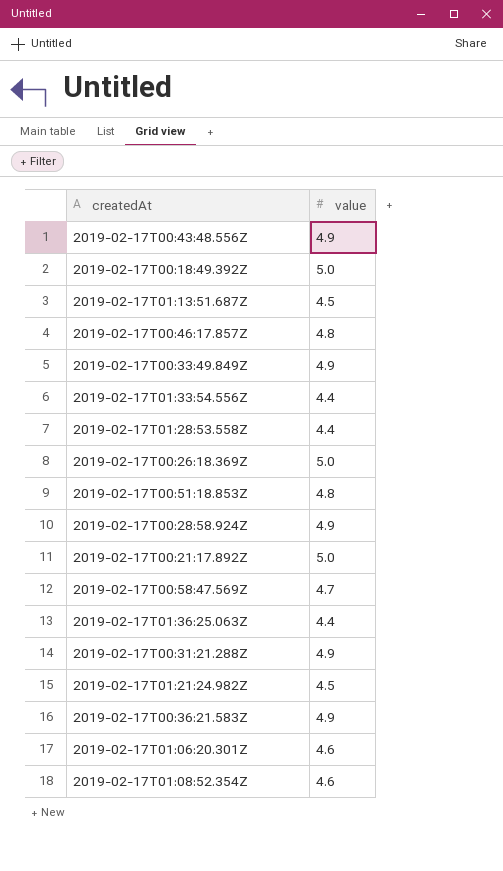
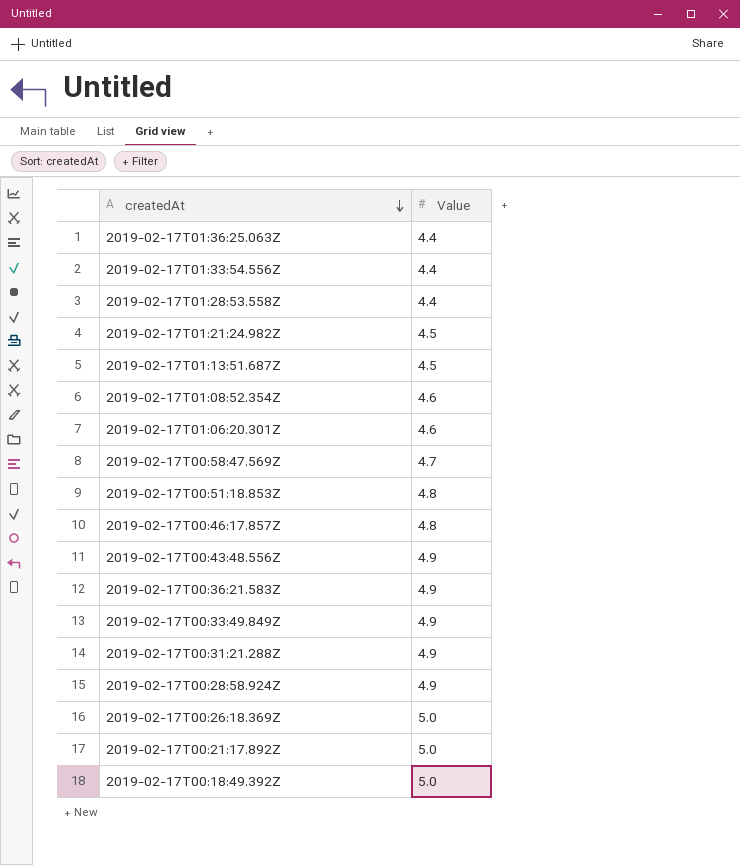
row order: none -> createdAt descending
column name: value -> Value

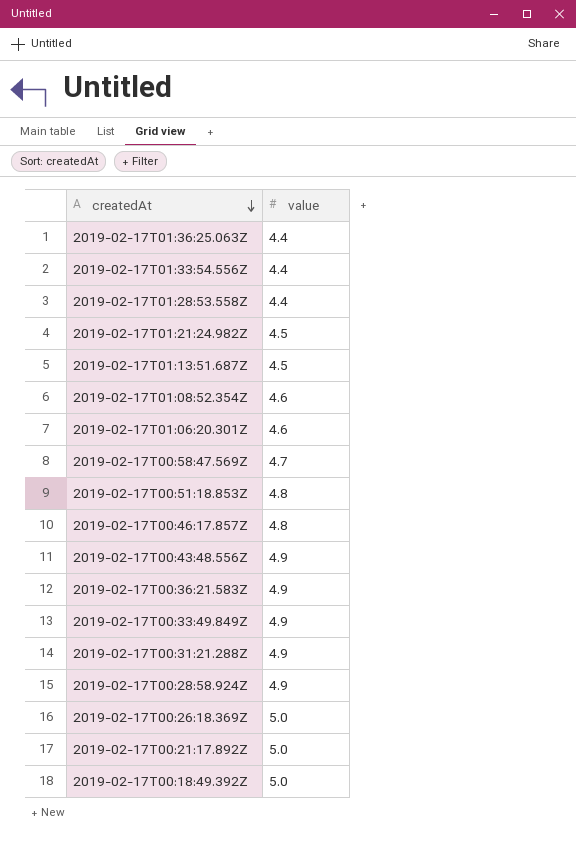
column name: Value -> value

